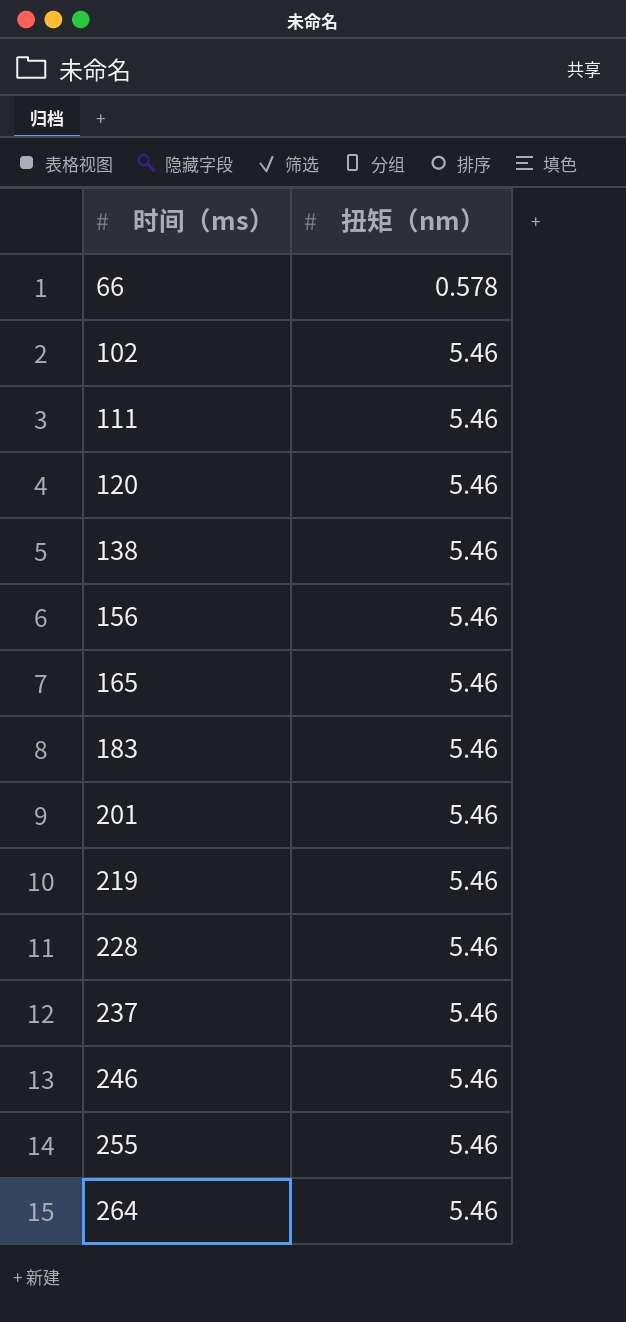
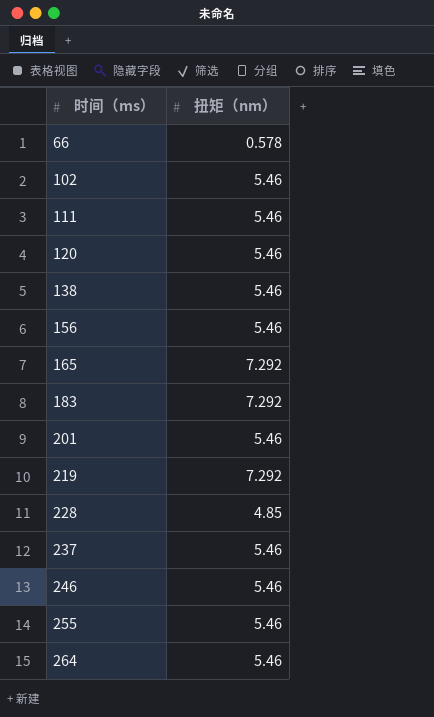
165 | 扭矩（nm）: 5.46 -> 7.292
183 | 扭矩（nm）: 5.46 -> 7.292
219 | 扭矩（nm）: 5.46 -> 7.292
228 | 扭矩（nm）: 5.46 -> 4.85

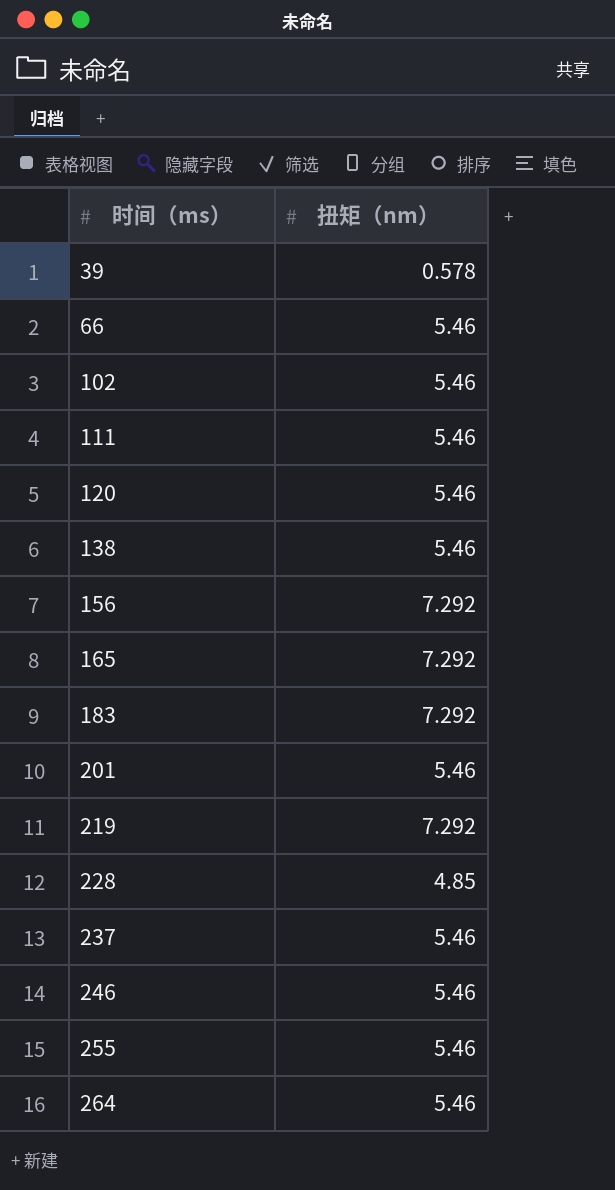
row 39: none -> 0.578
66 | 扭矩（nm）: 0.578 -> 5.46
156 | 扭矩（nm）: 5.46 -> 7.292

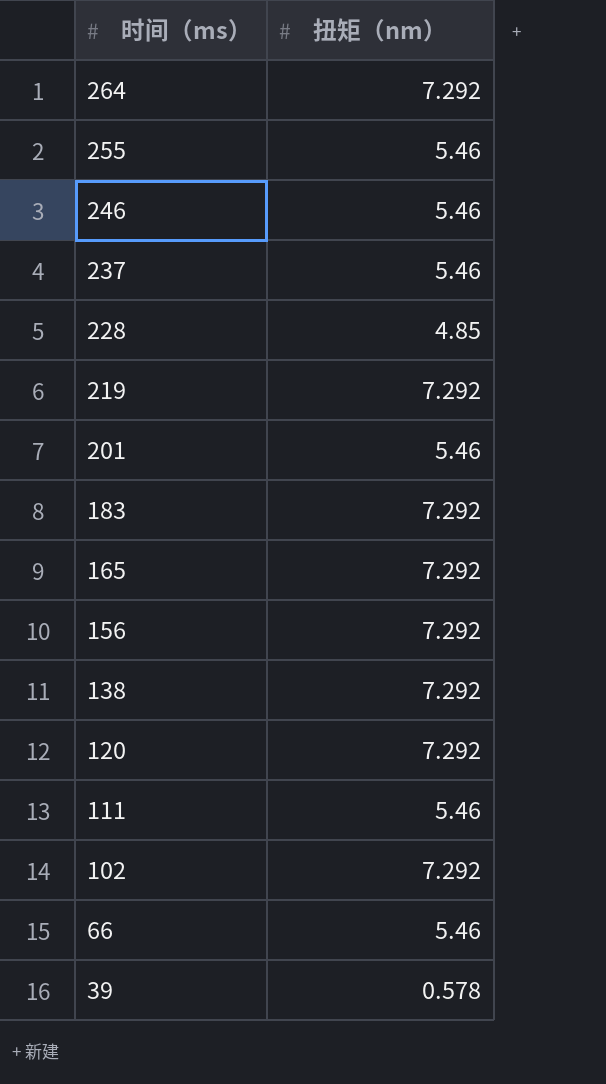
row order: 时间（ms） ascending -> 时间（ms） descending
264 | 扭矩（nm）: 5.46 -> 7.292
138 | 扭矩（nm）: 5.46 -> 7.292
120 | 扭矩（nm）: 5.46 -> 7.292
102 | 扭矩（nm）: 5.46 -> 7.292

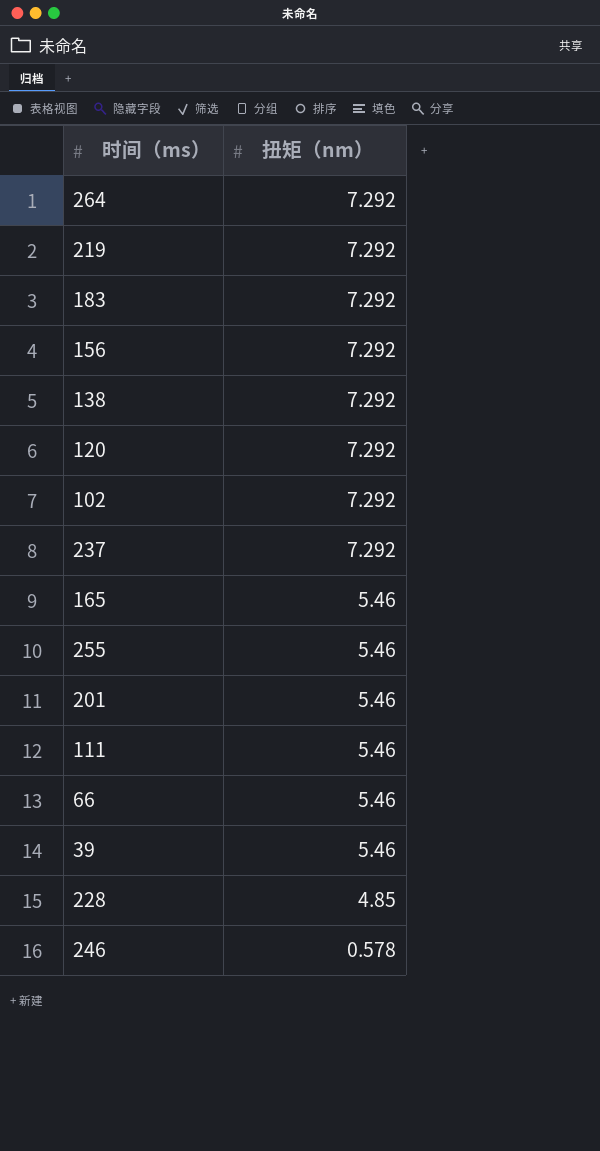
row order: 时间（ms） descending -> 扭矩（nm） descending
237 | 扭矩（nm）: 5.46 -> 7.292
165 | 扭矩（nm）: 7.292 -> 5.46
39 | 扭矩（nm）: 0.578 -> 5.46
246 | 扭矩（nm）: 5.46 -> 0.578

